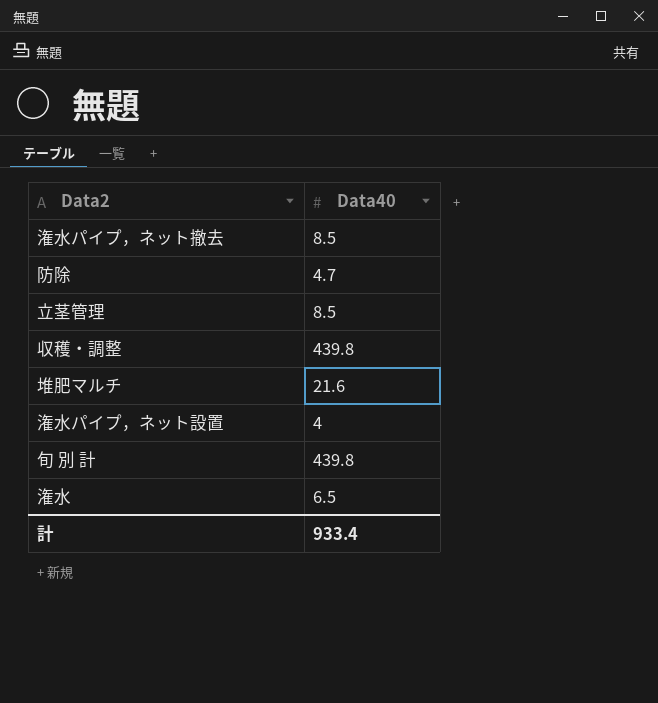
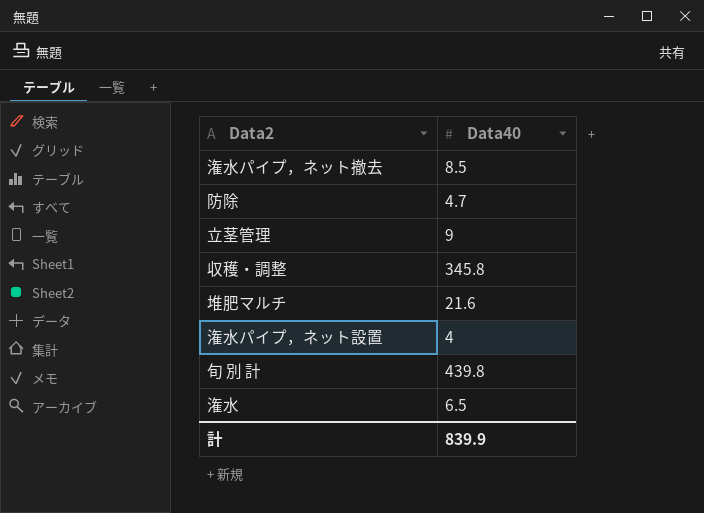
立茎管理 | Data40: 8.5 -> 9
収穫・調整 | Data40: 439.8 -> 345.8
計 | Data40: 933.4 -> 839.9

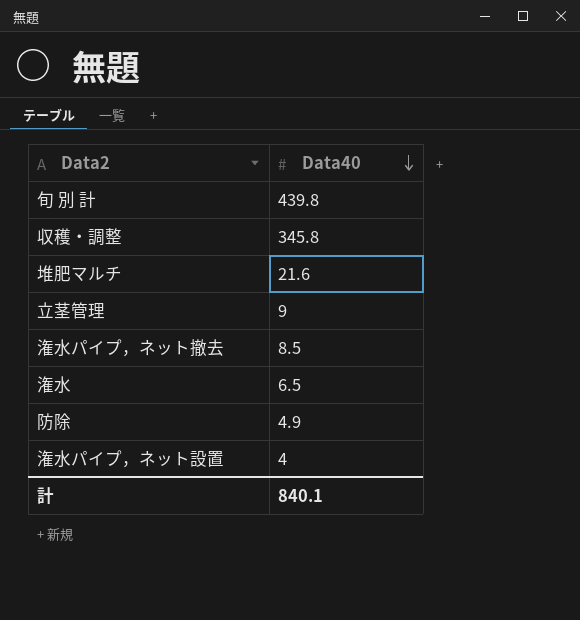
row order: none -> Data40 descending
防除 | Data40: 4.7 -> 4.9
計 | Data40: 839.9 -> 840.1

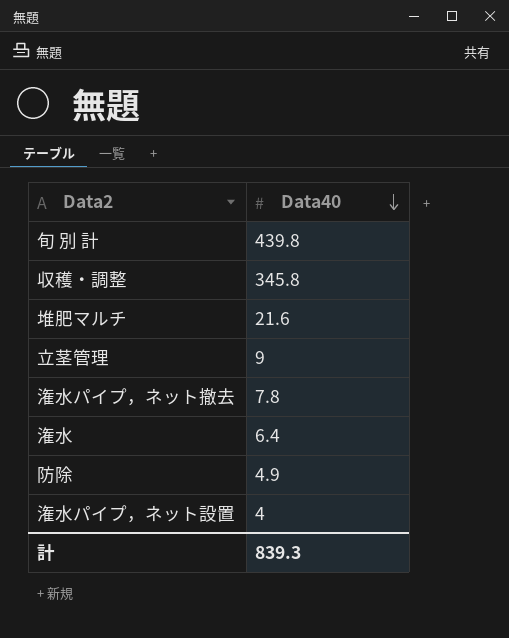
潅水パイプ，ネット撤去 | Data40: 8.5 -> 7.8
潅水 | Data40: 6.5 -> 6.4
計 | Data40: 840.1 -> 839.3

